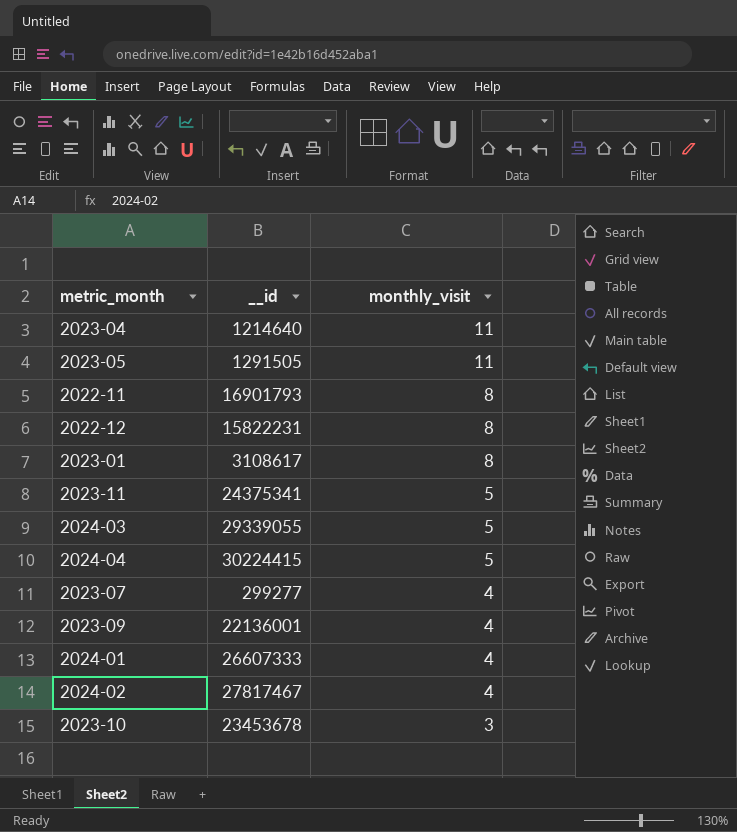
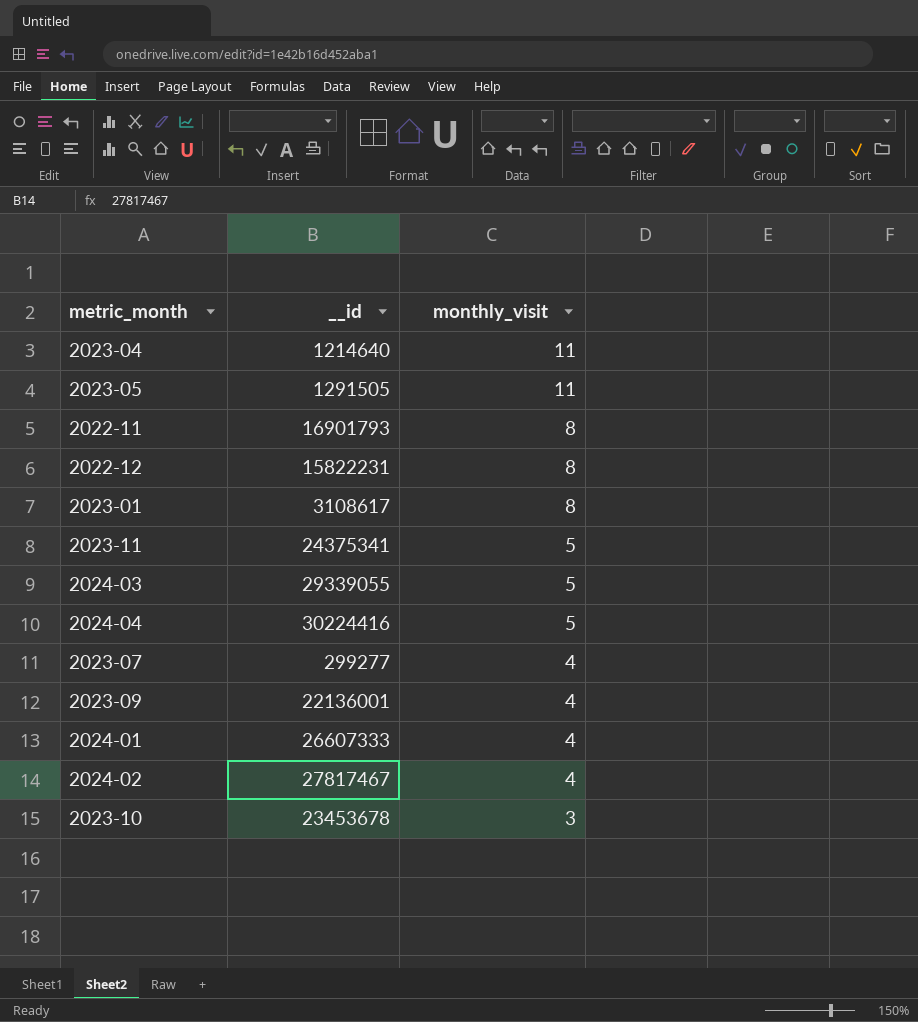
2024-04 | __id: 30224415 -> 30224416

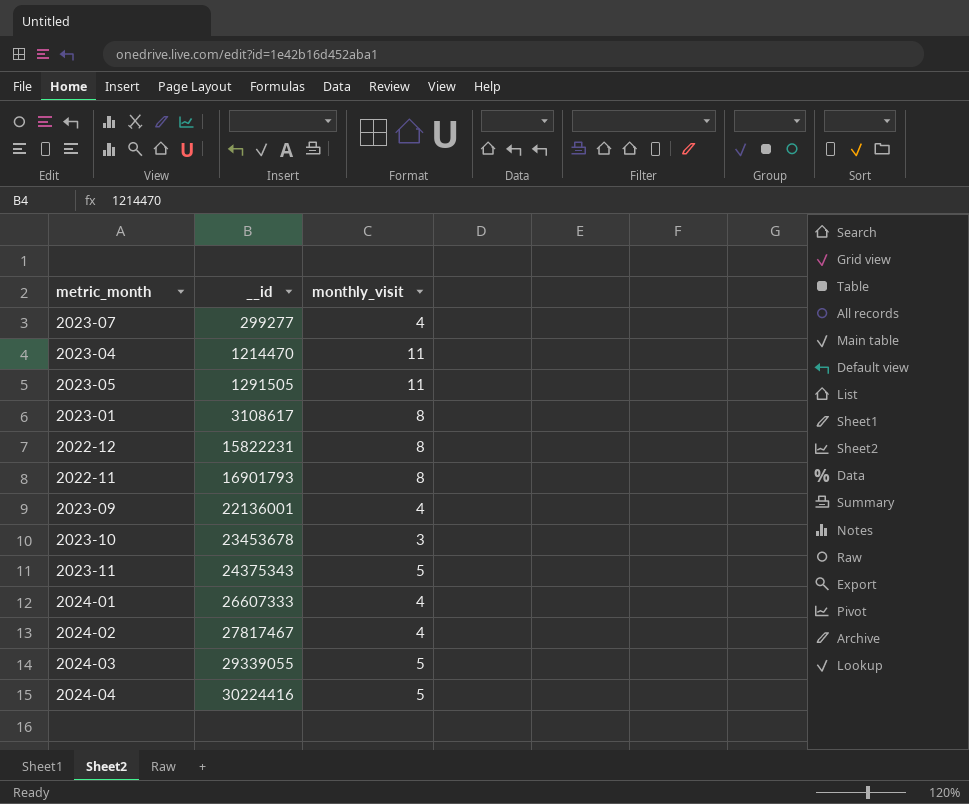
row order: monthly_visit descending -> __id ascending
2023-04 | __id: 1214640 -> 1214470
2023-11 | __id: 24375341 -> 24375343

